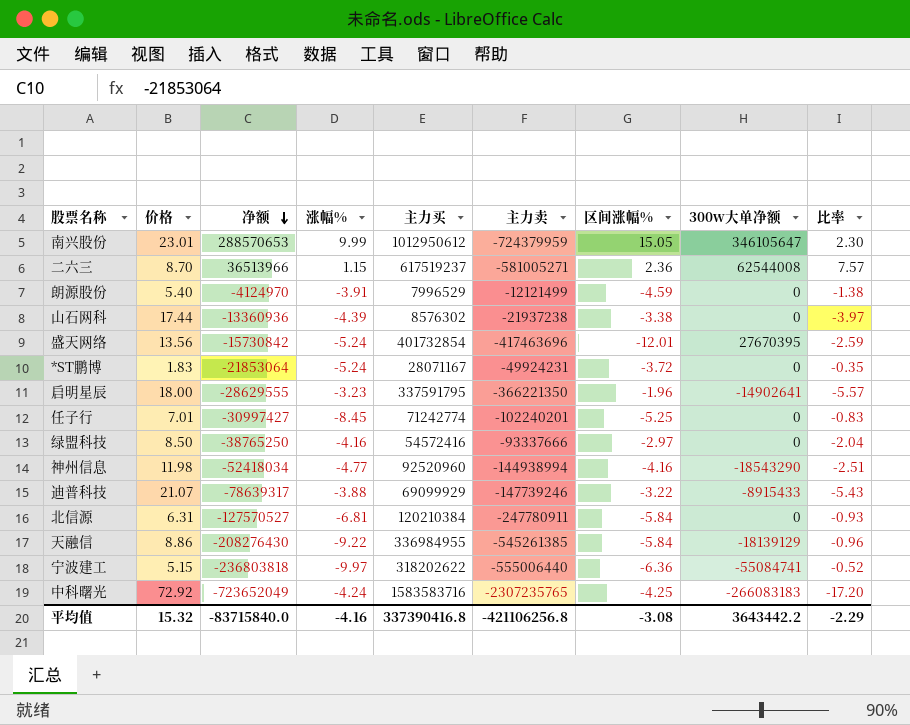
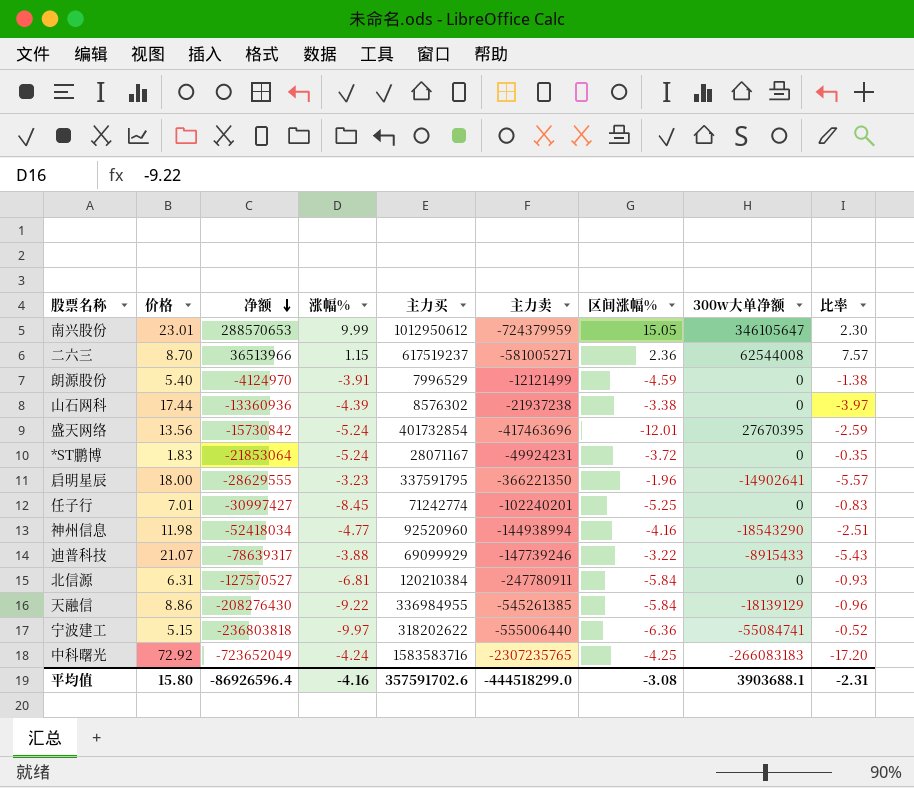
row 绿盟科技: 8.50 | -38765250 | -4.16 | 54572416 | -93337666 | -2.97 | 0 | -2.04 -> none
平均值 | 价格: 15.32 -> 15.80
平均值 | 净额: -83715840.0 -> -86926596.4
平均值 | 主力买: 337390416.8 -> 357591702.6
平均值 | 主力卖: -421106256.8 -> -444518299.0
平均值 | 300w大单净额: 3643442.2 -> 3903688.1
平均值 | 比率: -2.29 -> -2.31

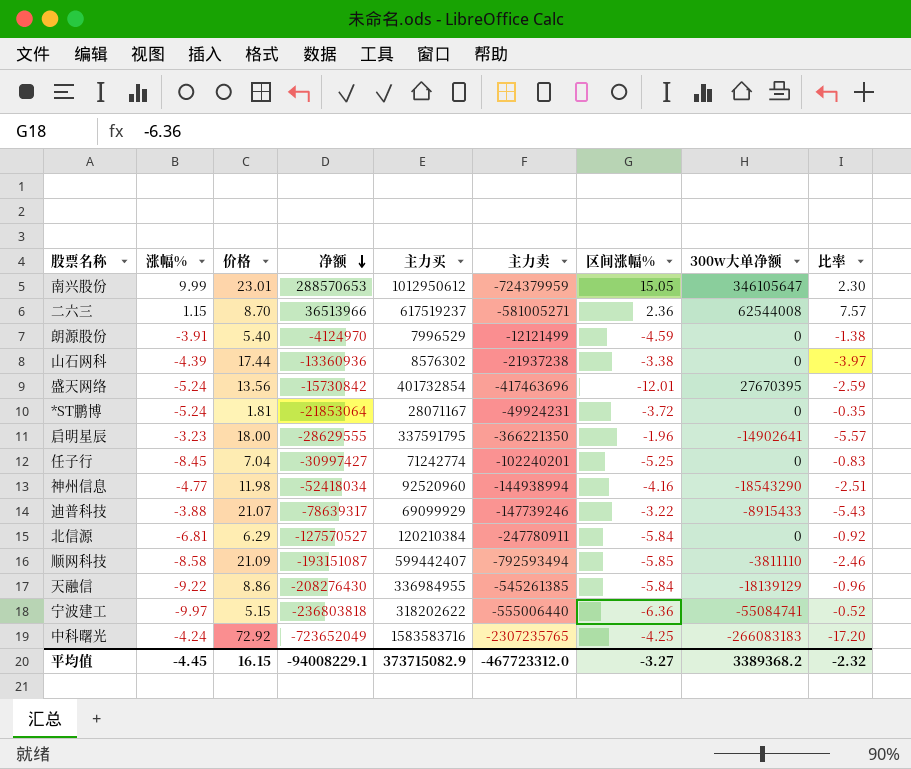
column 涨幅% | position: 4 -> 2
*ST鹏博 | 价格: 1.83 -> 1.81
任子行 | 价格: 7.01 -> 7.04
北信源 | 价格: 6.31 -> 6.29
北信源 | 比率: -0.93 -> -0.92
row 顺网科技: none -> -8.58 | 21.09 | -193151087 | 599442407 | -792593494 | -5.85 | -3811110 | -2.46
平均值 | 涨幅%: -4.16 -> -4.45
平均值 | 价格: 15.80 -> 16.15
平均值 | 净额: -86926596.4 -> -94008229.1
平均值 | 主力买: 357591702.6 -> 373715082.9
平均值 | 主力卖: -444518299.0 -> -467723312.0
平均值 | 区间涨幅%: -3.08 -> -3.27
平均值 | 300w大单净额: 3903688.1 -> 3389368.2
平均值 | 比率: -2.31 -> -2.32

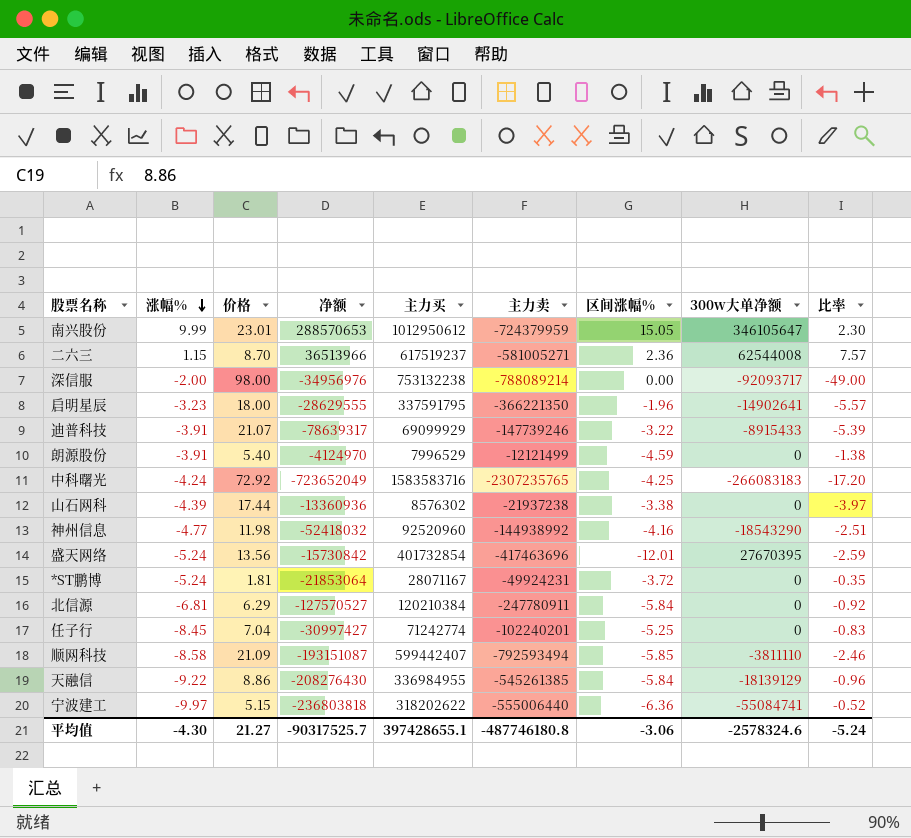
row order: 净额 descending -> 涨幅% descending
row 深信服: none -> -2.00 | 98.00 | -34956976 | 753132238 | -788089214 | 0.00 | -92093717 | -49.00
迪普科技 | 涨幅%: -3.88 -> -3.91
迪普科技 | 比率: -5.43 -> -5.39
神州信息 | 净额: -52418034 -> -52418032
神州信息 | 主力卖: -144938994 -> -144938992
平均值 | 涨幅%: -4.45 -> -4.30
平均值 | 价格: 16.15 -> 21.27
平均值 | 净额: -94008229.1 -> -90317525.7
平均值 | 主力买: 373715082.9 -> 397428655.1
平均值 | 主力卖: -467723312.0 -> -487746180.8
平均值 | 区间涨幅%: -3.27 -> -3.06
平均值 | 300w大单净额: 3389368.2 -> -2578324.6
平均值 | 比率: -2.32 -> -5.24

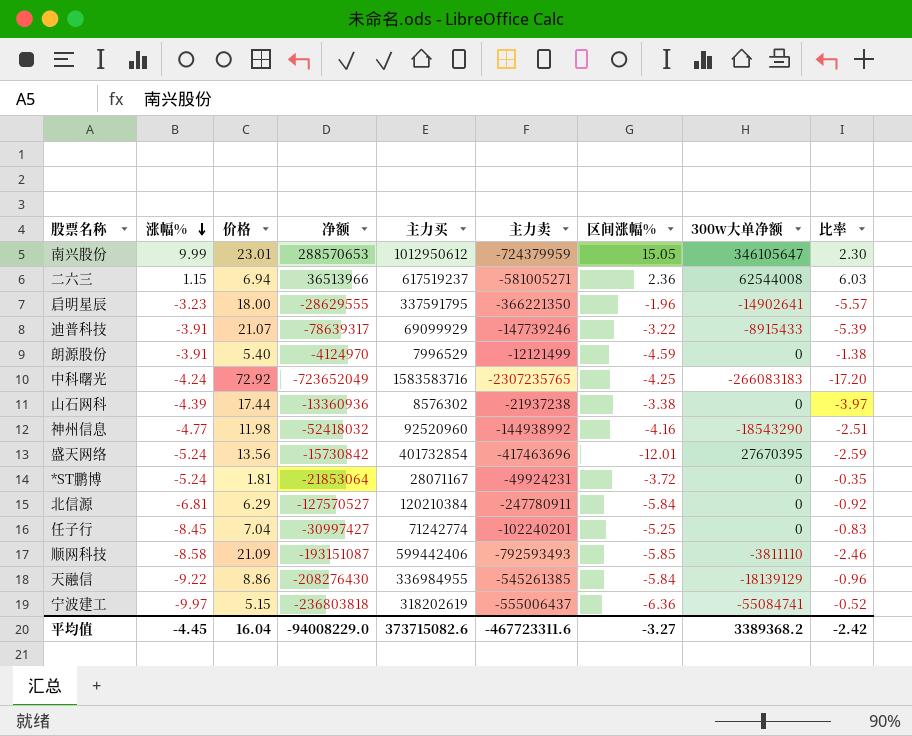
row 深信服: -2.00 | 98.00 | -34956976 | 753132238 | -788089214 | 0.00 | -92093717 | -49.00 -> none
二六三 | 价格: 8.70 -> 6.94
二六三 | 比率: 7.57 -> 6.03
顺网科技 | 主力买: 599442407 -> 599442406
顺网科技 | 主力卖: -792593494 -> -792593493
宁波建工 | 主力买: 318202622 -> 318202619
宁波建工 | 主力卖: -555006440 -> -555006437
平均值 | 涨幅%: -4.30 -> -4.45
平均值 | 价格: 21.27 -> 16.04
平均值 | 净额: -90317525.7 -> -94008229.0
平均值 | 主力买: 397428655.1 -> 373715082.6
平均值 | 主力卖: -487746180.8 -> -467723311.6
平均值 | 区间涨幅%: -3.06 -> -3.27
平均值 | 300w大单净额: -2578324.6 -> 3389368.2
平均值 | 比率: -5.24 -> -2.42

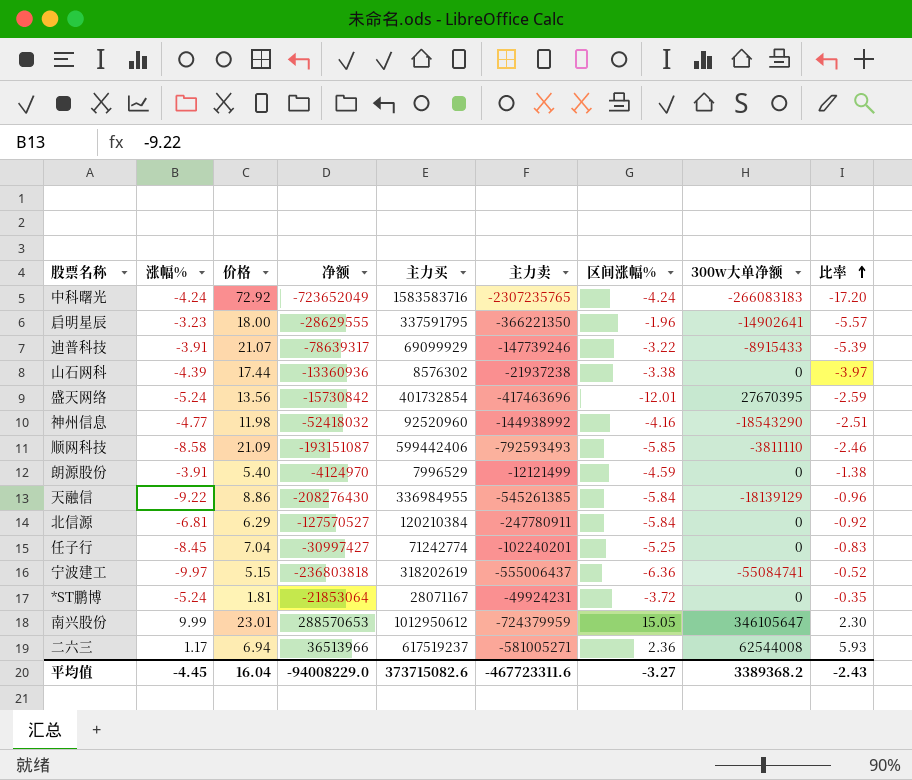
row order: 涨幅% descending -> 比率 ascending
中科曙光 | 区间涨幅%: -4.25 -> -4.24
二六三 | 涨幅%: 1.15 -> 1.17
二六三 | 比率: 6.03 -> 5.93
平均值 | 比率: -2.42 -> -2.43

